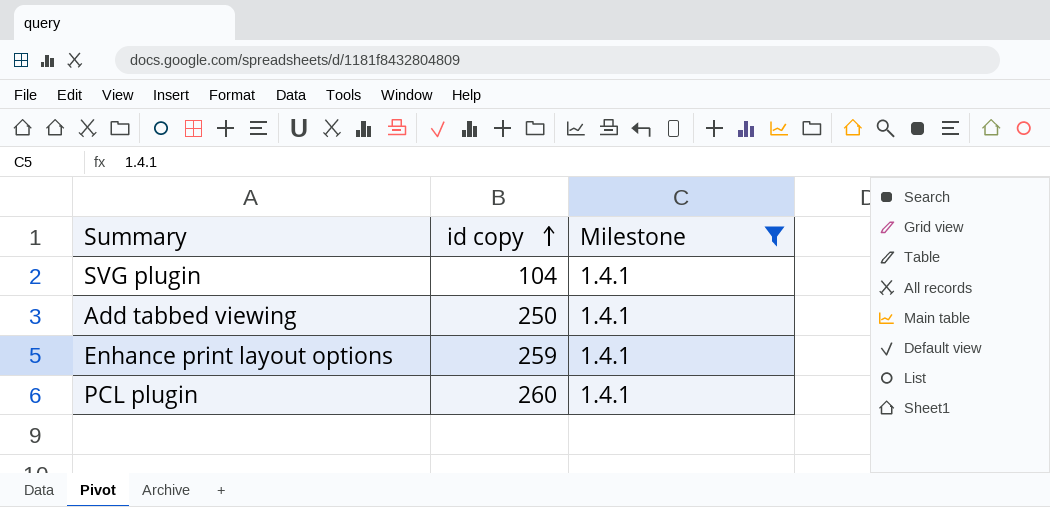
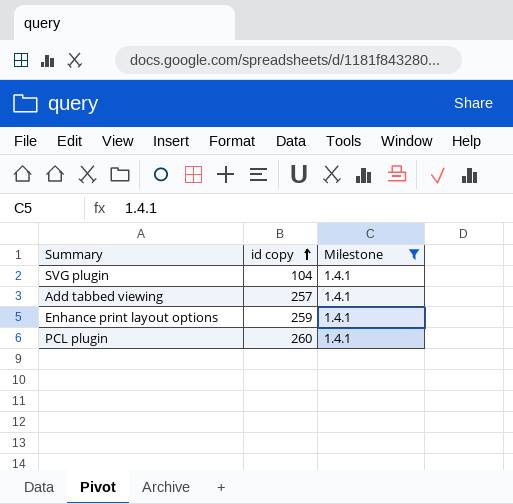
Add tabbed viewing | id copy: 250 -> 257

